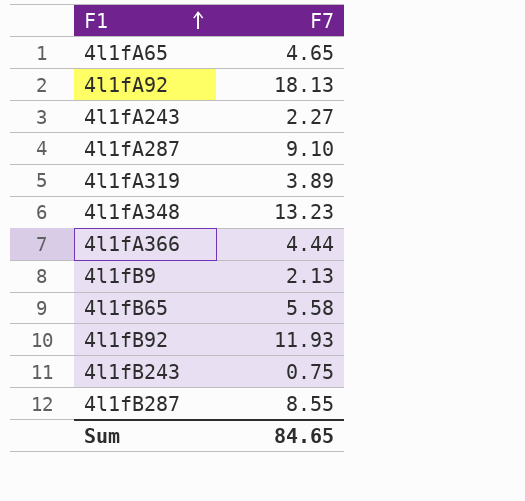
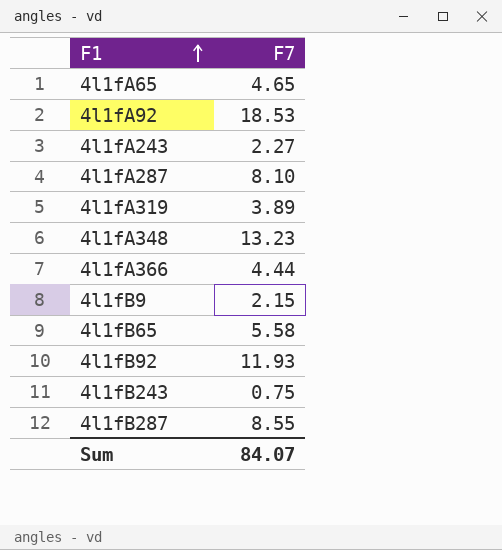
4l1fA92 | F7: 18.13 -> 18.53
4l1fA287 | F7: 9.10 -> 8.10
4l1fB9 | F7: 2.13 -> 2.15
Sum | F7: 84.65 -> 84.07

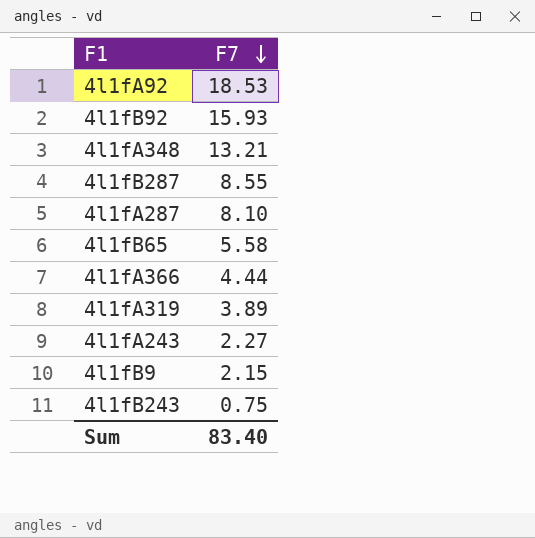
row order: F1 ascending -> F7 descending
row 4l1fA65: 4.65 -> none
4l1fB92 | F7: 11.93 -> 15.93
4l1fA348 | F7: 13.23 -> 13.21
Sum | F7: 84.07 -> 83.40

